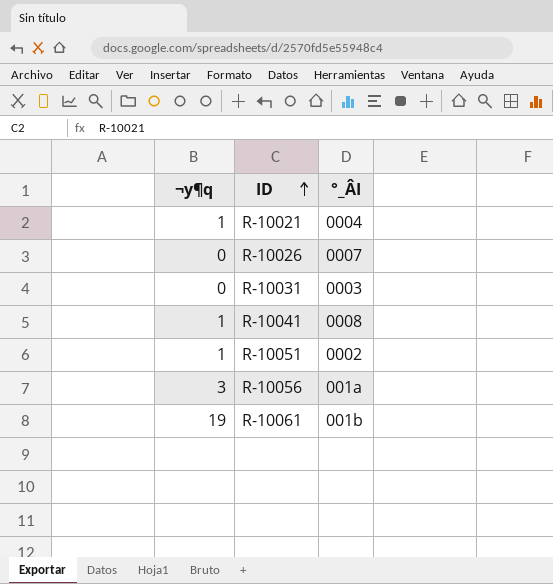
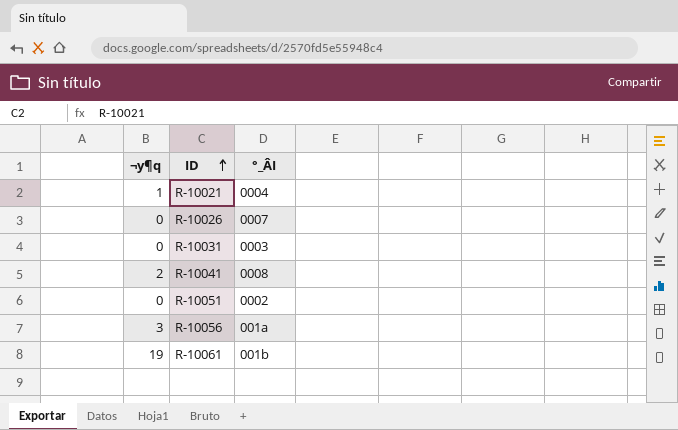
R-10041 | ¬y¶q: 1 -> 2
R-10051 | ¬y¶q: 1 -> 0

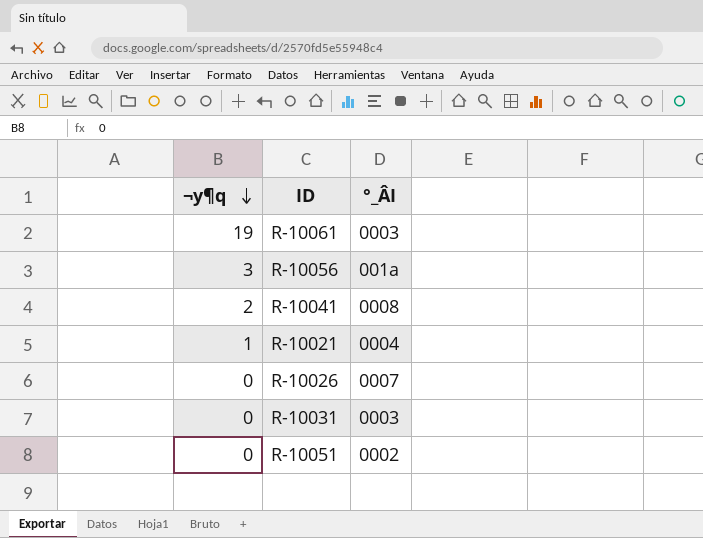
row order: ID ascending -> ¬y¶q descending
R-10061 | °_ÂI: 001b -> 0003

